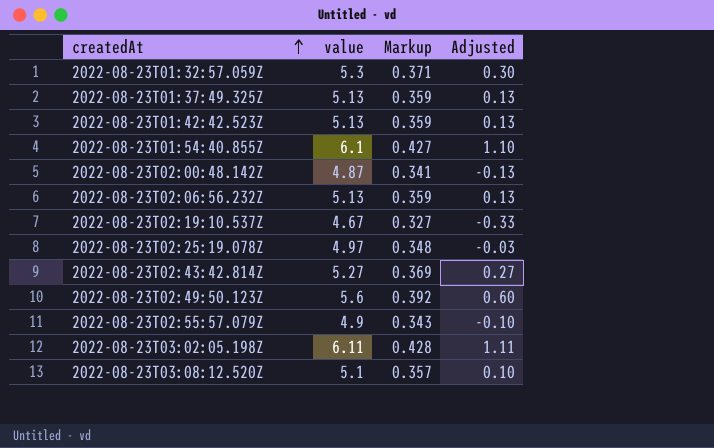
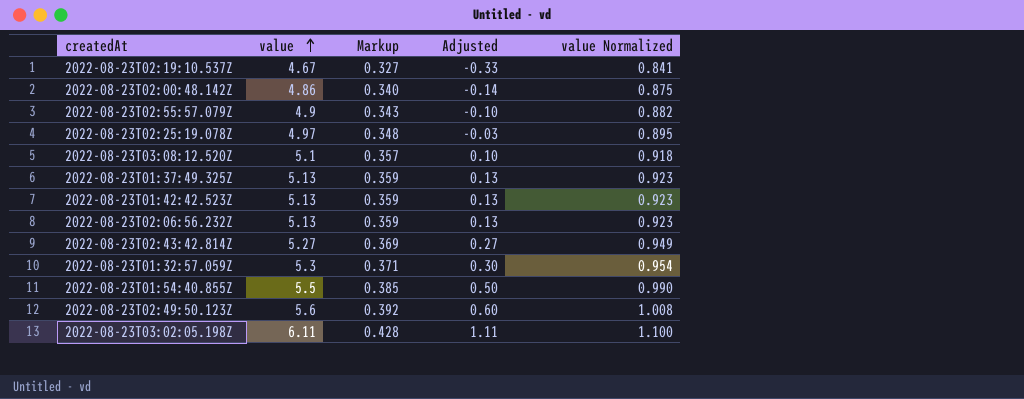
row order: createdAt ascending -> value ascending
column value Normalized | formula: none -> [value] * 0.18
2022-08-23T02:00:48.142Z | value: 4.87 -> 4.86
2022-08-23T02:00:48.142Z | Markup: 0.341 -> 0.340
2022-08-23T02:00:48.142Z | Adjusted: -0.13 -> -0.14
2022-08-23T01:54:40.855Z | value: 6.1 -> 5.5
2022-08-23T01:54:40.855Z | Markup: 0.427 -> 0.385
2022-08-23T01:54:40.855Z | Adjusted: 1.10 -> 0.50

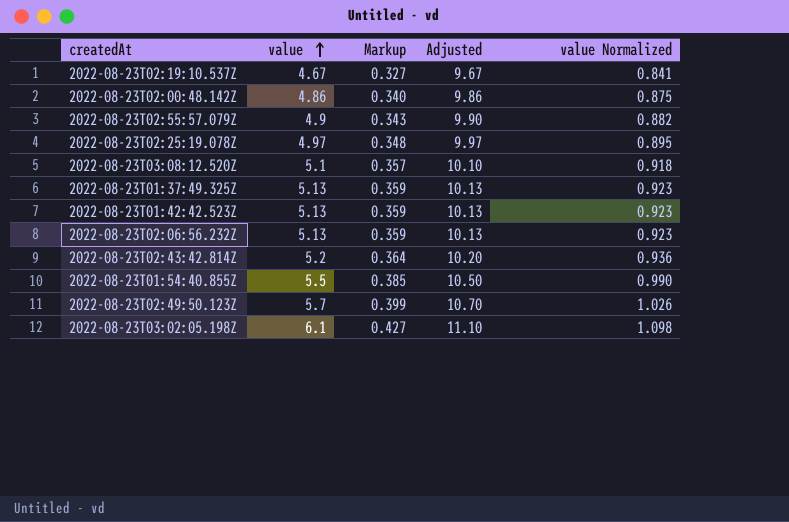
column Adjusted | formula: [value] - 5 -> [value] + 5
row 2022-08-23T01:32:57.059Z: 5.3 | 0.371 | 0.30 | 0.954 -> none
2022-08-23T02:43:42.814Z | value: 5.27 -> 5.2
2022-08-23T02:43:42.814Z | Markup: 0.369 -> 0.364
2022-08-23T02:43:42.814Z | value Normalized: 0.949 -> 0.936
2022-08-23T02:49:50.123Z | value: 5.6 -> 5.7
2022-08-23T02:49:50.123Z | Markup: 0.392 -> 0.399
2022-08-23T02:49:50.123Z | value Normalized: 1.008 -> 1.026
2022-08-23T03:02:05.198Z | value: 6.11 -> 6.1
2022-08-23T03:02:05.198Z | Markup: 0.428 -> 0.427
2022-08-23T03:02:05.198Z | value Normalized: 1.100 -> 1.098

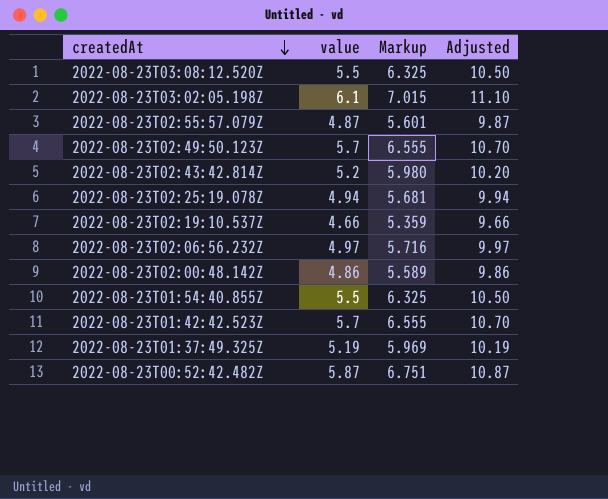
row order: value ascending -> createdAt descending
column value Normalized | formula: [value] * 0.18 -> none
column Markup | formula: [value] * 0.07 -> [value] * 1.15
2022-08-23T03:08:12.520Z | value: 5.1 -> 5.5
2022-08-23T03:08:12.520Z | Adjusted: 10.10 -> 10.50
2022-08-23T02:55:57.079Z | value: 4.9 -> 4.87
2022-08-23T02:55:57.079Z | Adjusted: 9.90 -> 9.87
2022-08-23T02:25:19.078Z | value: 4.97 -> 4.94
2022-08-23T02:25:19.078Z | Adjusted: 9.97 -> 9.94
2022-08-23T02:19:10.537Z | value: 4.67 -> 4.66
2022-08-23T02:19:10.537Z | Adjusted: 9.67 -> 9.66
2022-08-23T02:06:56.232Z | value: 5.13 -> 4.97
2022-08-23T02:06:56.232Z | Adjusted: 10.13 -> 9.97
2022-08-23T01:42:42.523Z | value: 5.13 -> 5.7
2022-08-23T01:42:42.523Z | Adjusted: 10.13 -> 10.70
2022-08-23T01:37:49.325Z | value: 5.13 -> 5.19
2022-08-23T01:37:49.325Z | Adjusted: 10.13 -> 10.19
row 2022-08-23T00:52:42.482Z: none -> 5.87 | 6.751 | 10.87

